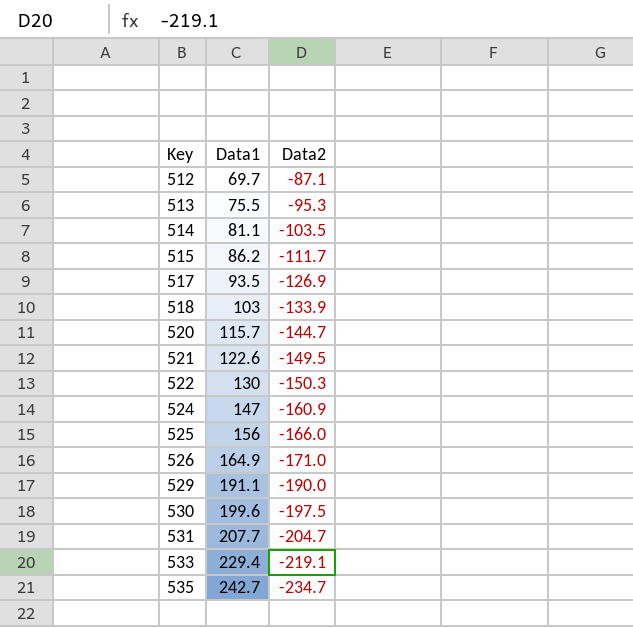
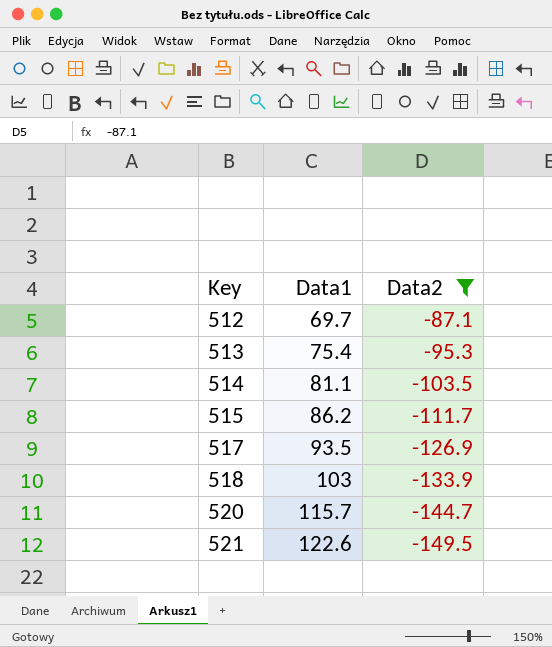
filter: none -> Data2 >= -149.5
513 | Data1: 75.5 -> 75.4

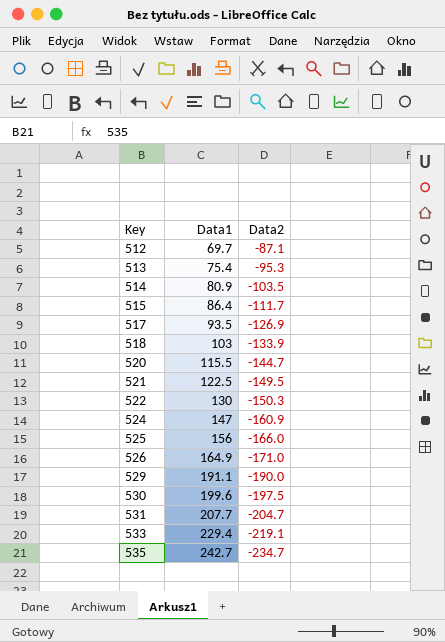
filter: Data2 >= -149.5 -> none
514 | Data1: 81.1 -> 80.9
515 | Data1: 86.2 -> 86.4
520 | Data1: 115.7 -> 115.5
521 | Data1: 122.6 -> 122.5

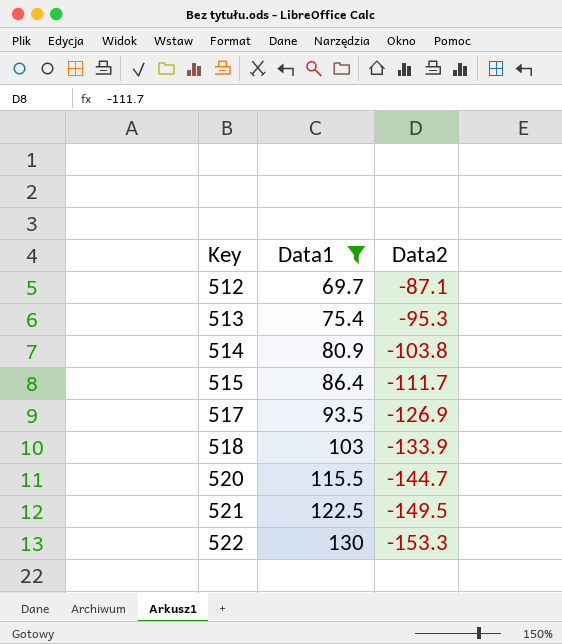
filter: none -> Data1 <= 130
514 | Data2: -103.5 -> -103.8
522 | Data2: -150.3 -> -153.3

